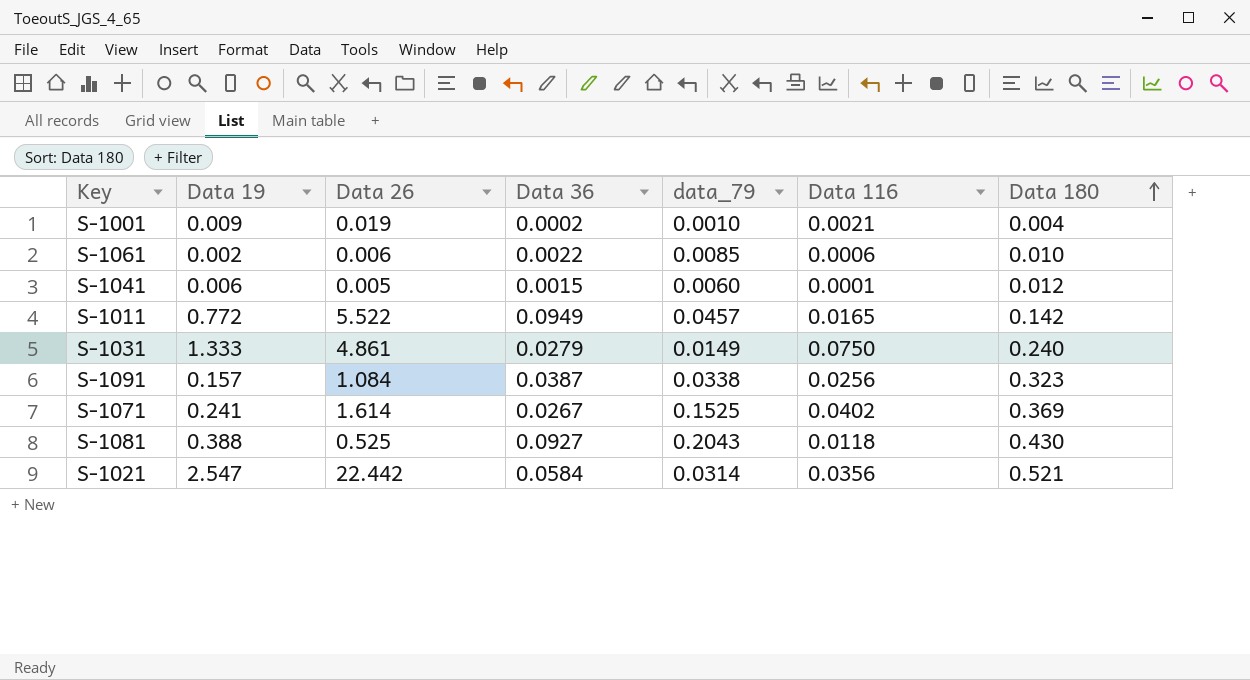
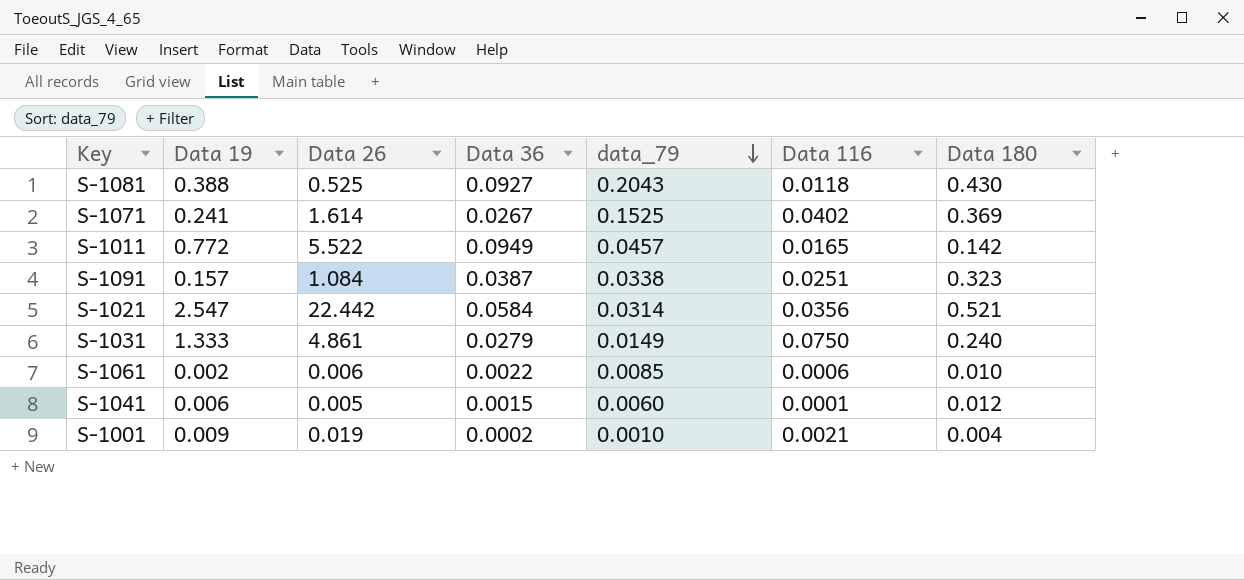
row order: Data 180 ascending -> data_79 descending
S-1091 | Data 116: 0.0256 -> 0.0251

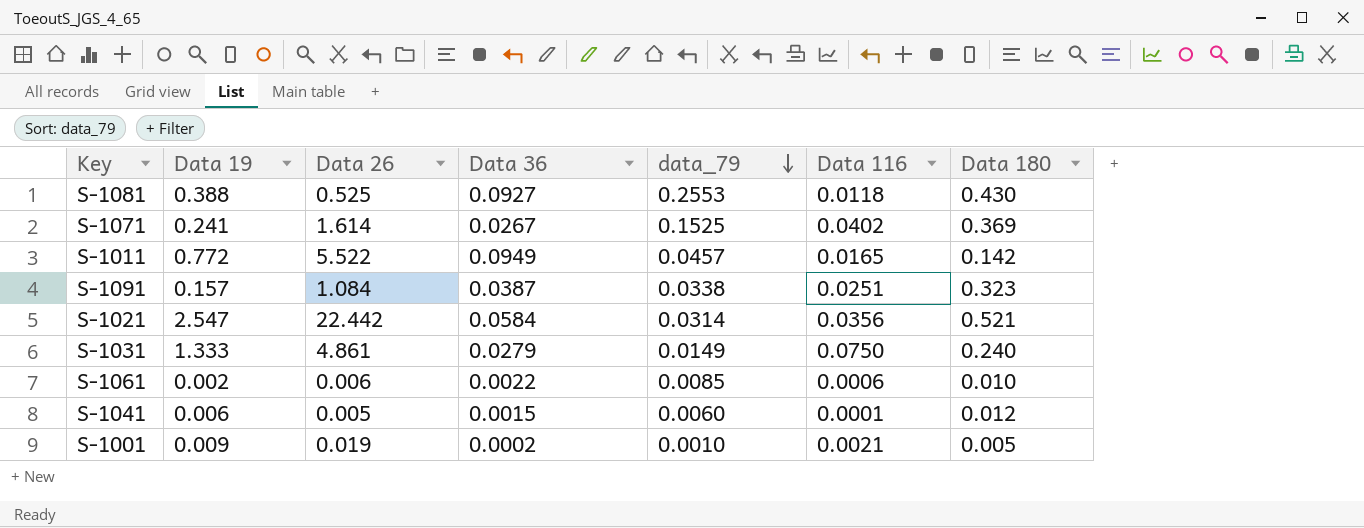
S-1081 | data_79: 0.2043 -> 0.2553
S-1001 | Data 180: 0.004 -> 0.005

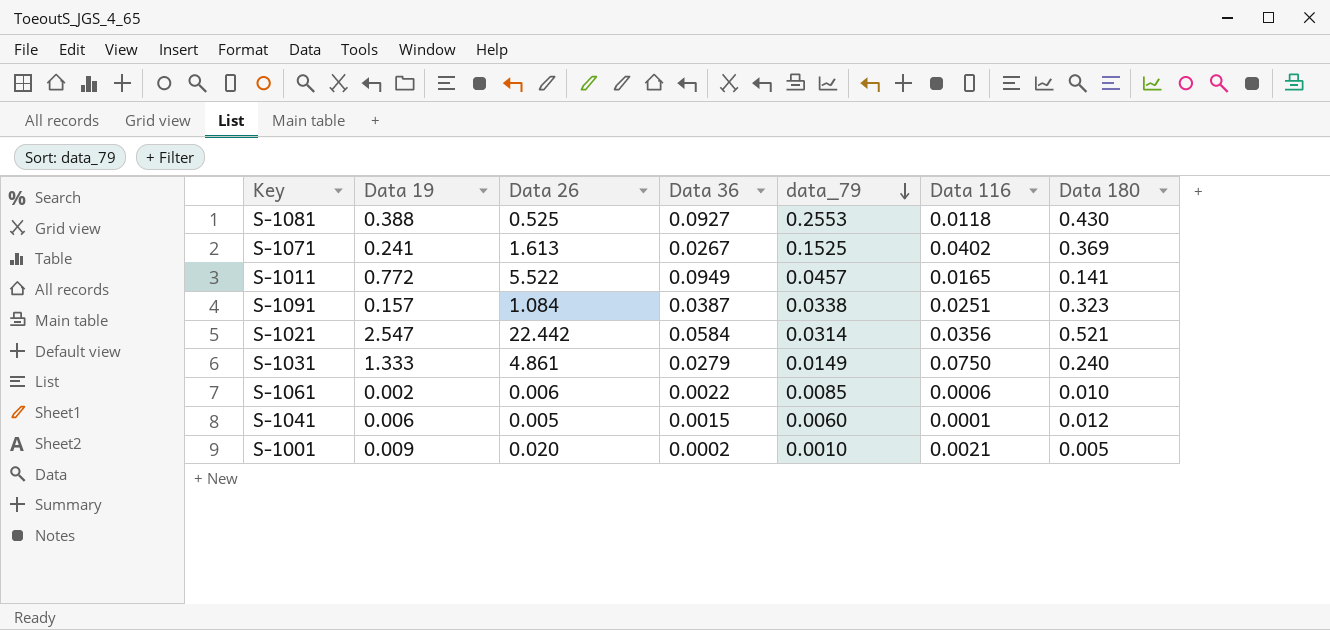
S-1071 | Data 26: 1.614 -> 1.613
S-1011 | Data 180: 0.142 -> 0.141
S-1001 | Data 26: 0.019 -> 0.020

